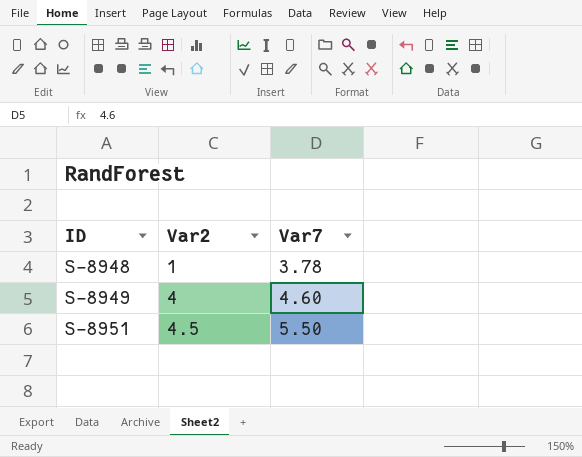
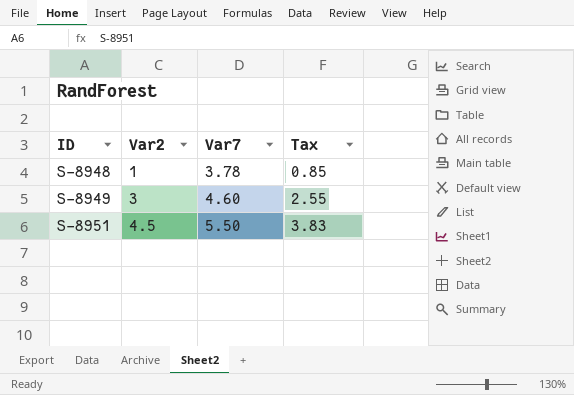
column Tax | formula: none -> [Var2] * 0.85
S-8949 | Var2: 4 -> 3

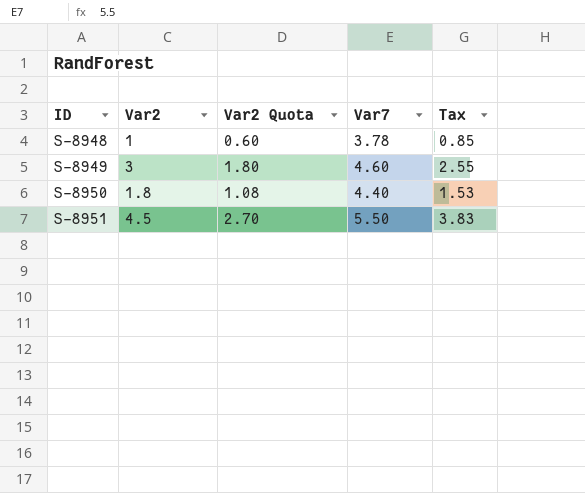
column Var2 Quota | formula: none -> [Var2] * 0.6
row S-8950: none -> 1.8 | 1.08 | 4.40 | 1.53

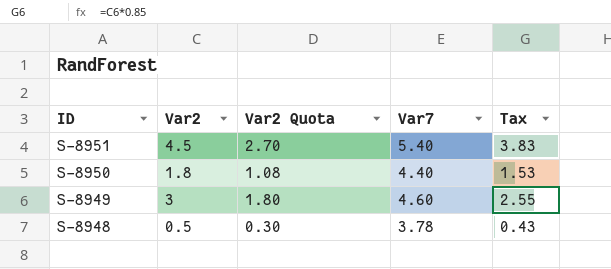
row order: ID ascending -> ID descending
S-8951 | Var7: 5.50 -> 5.40
S-8948 | Var2: 1 -> 0.5
S-8948 | Var2 Quota: 0.60 -> 0.30
S-8948 | Tax: 0.85 -> 0.43

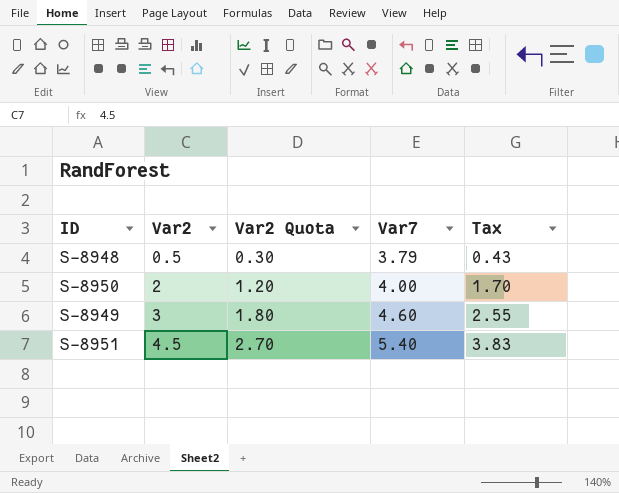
row order: ID descending -> Var2 ascending
S-8948 | Var7: 3.78 -> 3.79
S-8950 | Var2: 1.8 -> 2
S-8950 | Var2 Quota: 1.08 -> 1.20
S-8950 | Var7: 4.40 -> 4.00
S-8950 | Tax: 1.53 -> 1.70

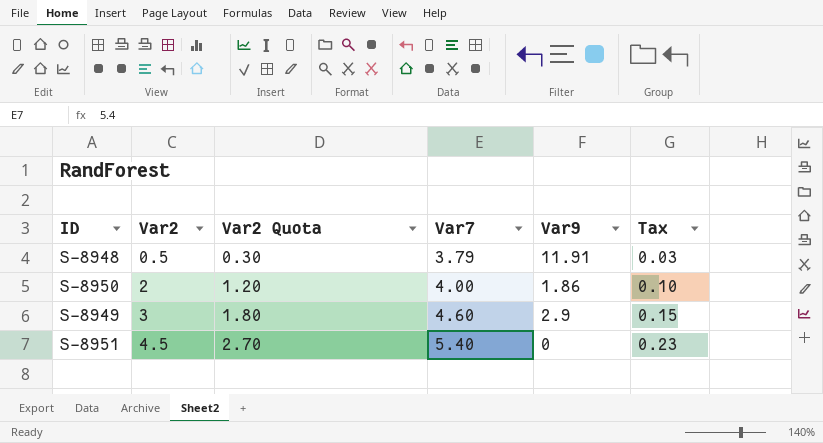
column Var9 | position: none -> 5
column Tax | formula: [Var2] * 0.85 -> [Var2] * 0.05

